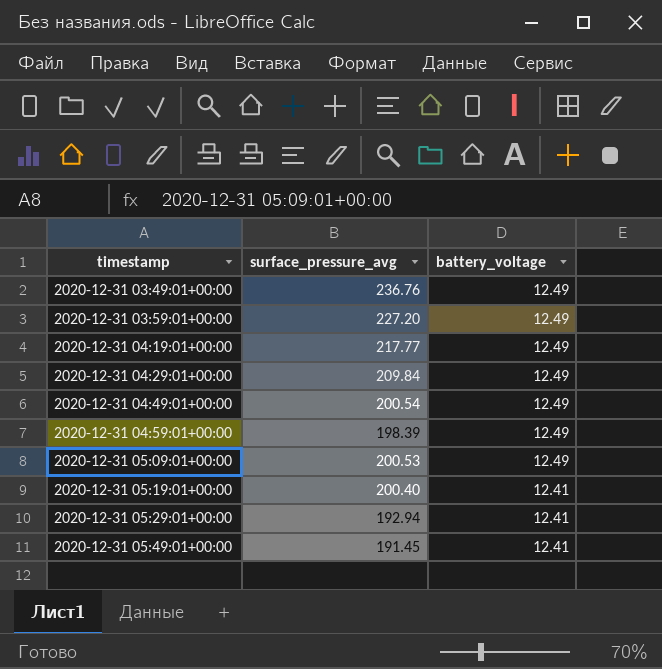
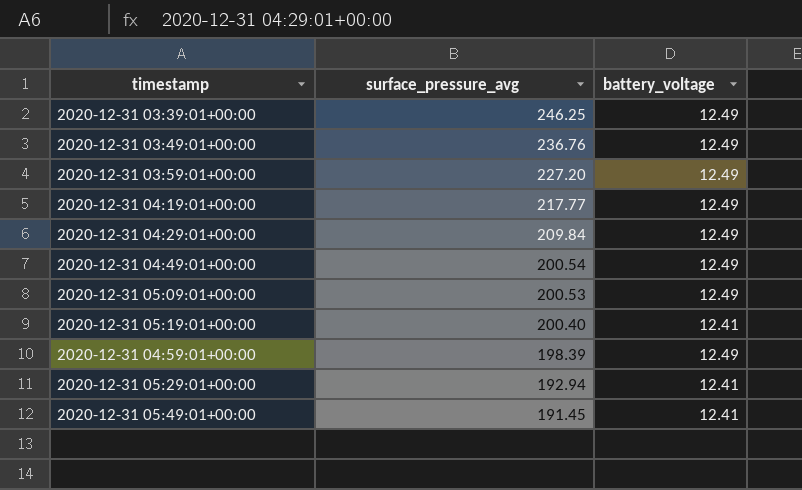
row order: timestamp ascending -> surface_pressure_avg descending
row 2020-12-31 03:39:01+00:00: none -> 246.25 | 12.49

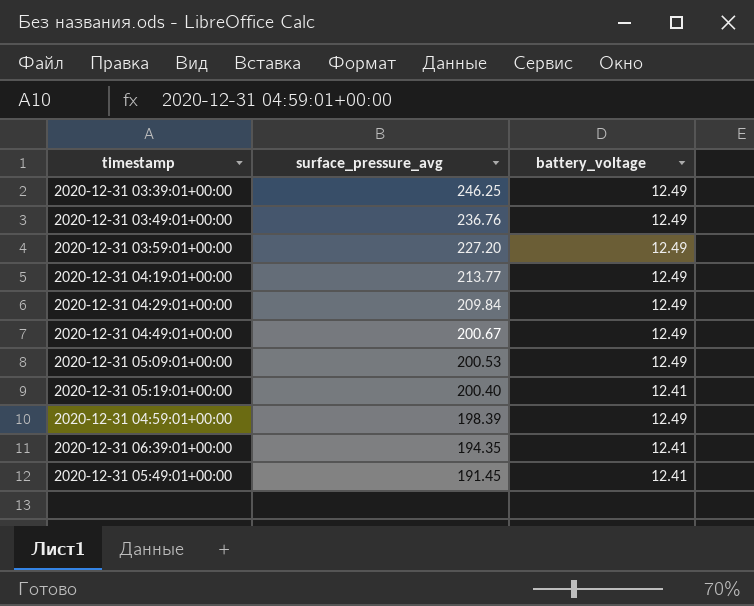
row 2020-12-31 05:29:01+00:00: 192.94 | 12.41 -> none
2020-12-31 04:19:01+00:00 | surface_pressure_avg: 217.77 -> 213.77
2020-12-31 04:49:01+00:00 | surface_pressure_avg: 200.54 -> 200.67
row 2020-12-31 06:39:01+00:00: none -> 194.35 | 12.41

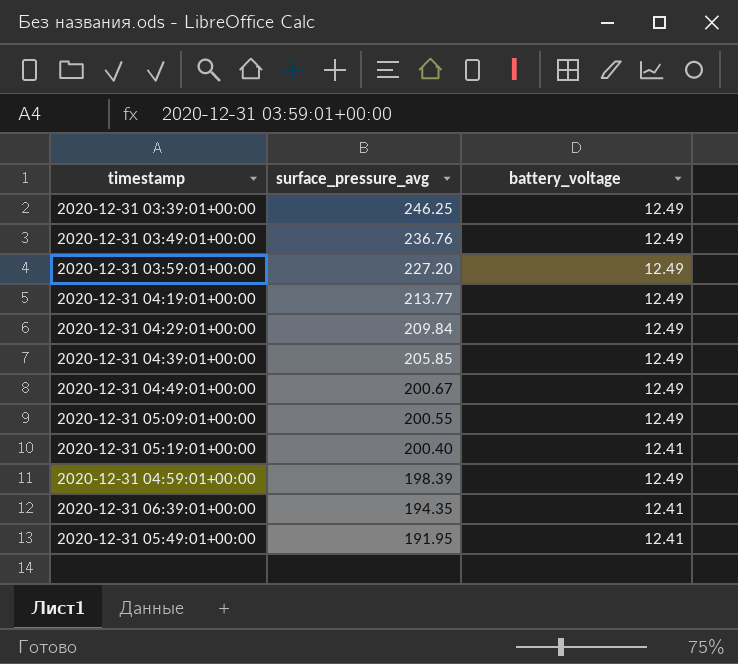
row 2020-12-31 04:39:01+00:00: none -> 205.85 | 12.49
2020-12-31 05:09:01+00:00 | surface_pressure_avg: 200.53 -> 200.55
2020-12-31 05:49:01+00:00 | surface_pressure_avg: 191.45 -> 191.95

